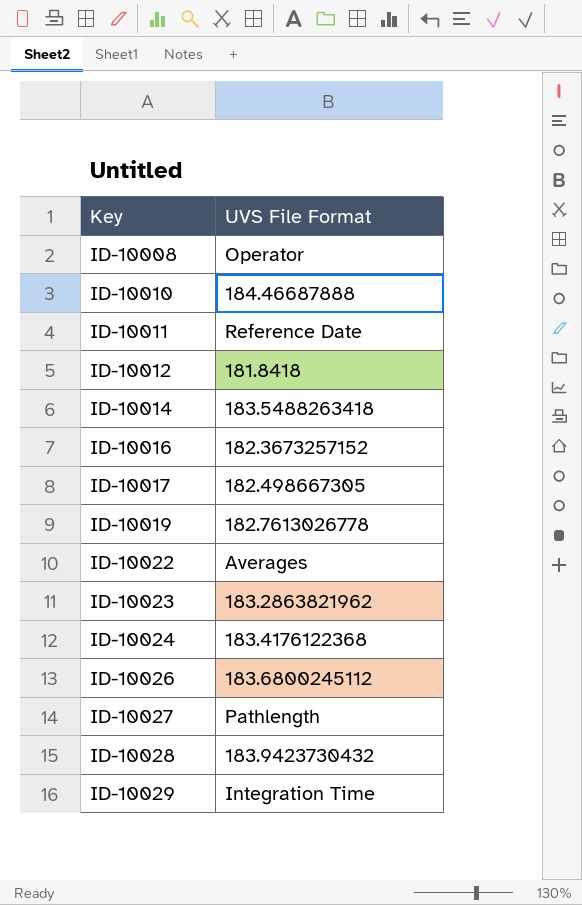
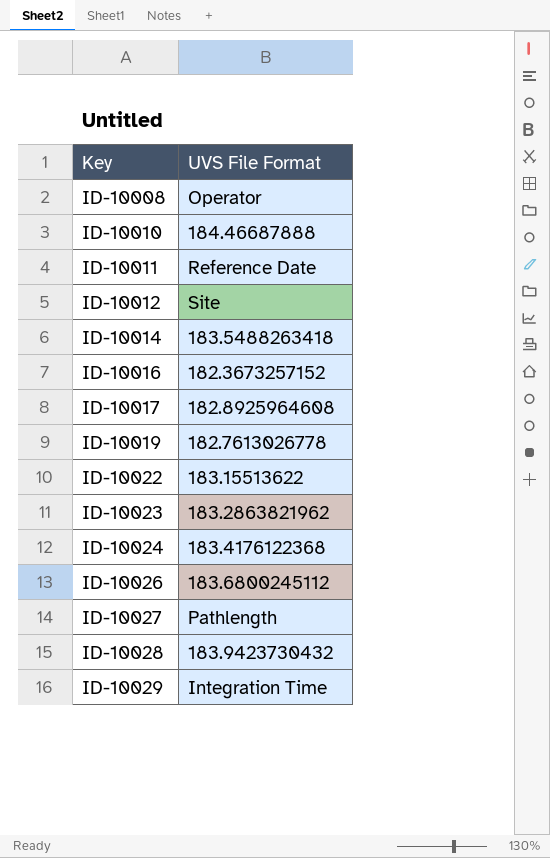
ID-10012 | UVS File Format: 181.8418 -> Site
ID-10017 | UVS File Format: 182.498667305 -> 182.8925964608
ID-10022 | UVS File Format: Averages -> 183.15513622

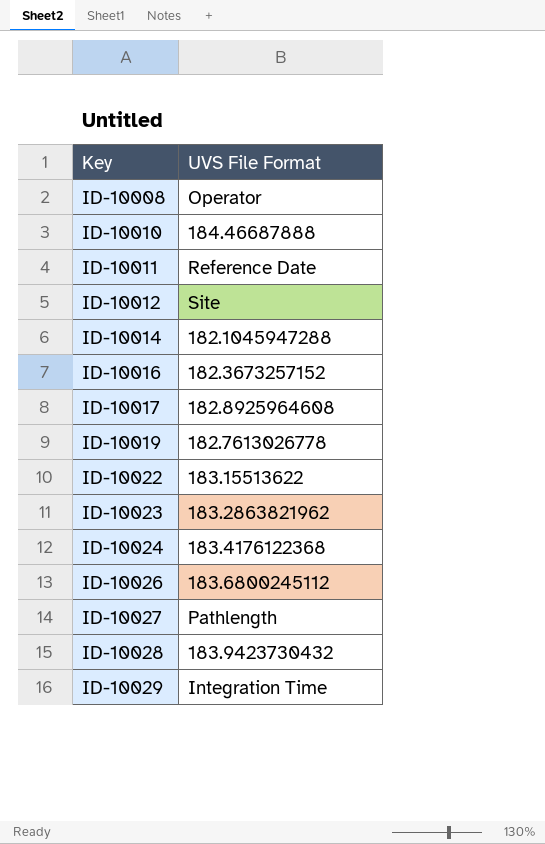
ID-10014 | UVS File Format: 183.5488263418 -> 182.1045947288

